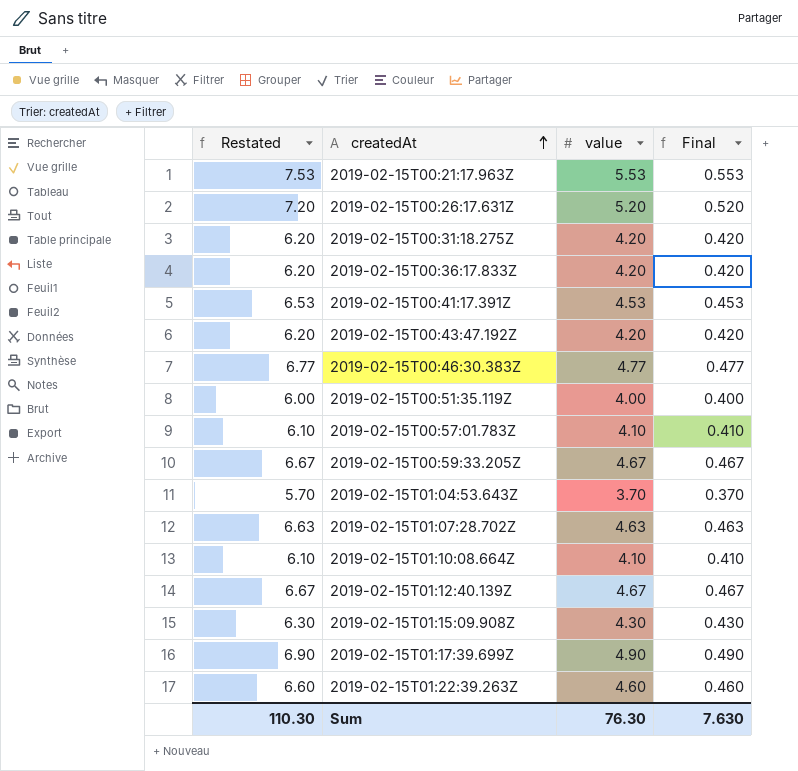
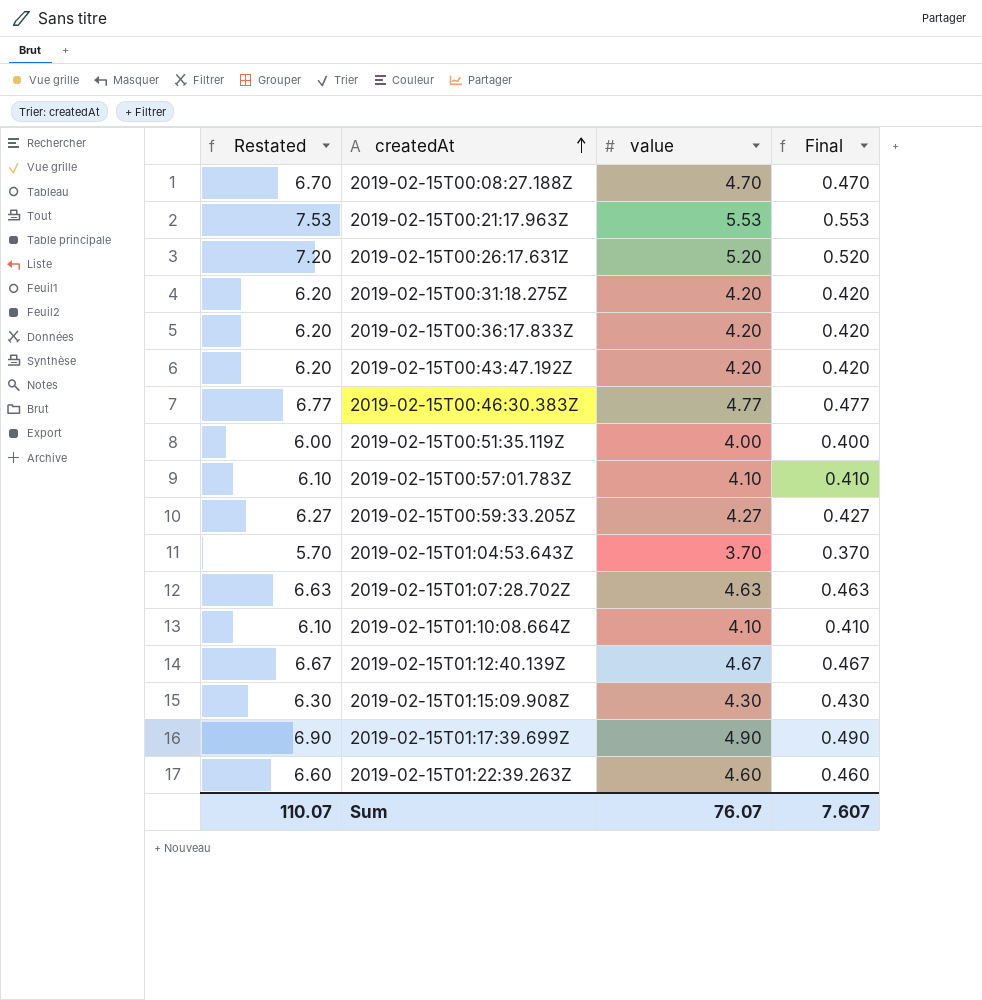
row 2019-02-15T00:41:17.391Z: 6.53 | 4.53 | 0.453 -> none
row 2019-02-15T00:08:27.188Z: none -> 6.70 | 4.70 | 0.470
2019-02-15T00:59:33.205Z | Restated: 6.67 -> 6.27
2019-02-15T00:59:33.205Z | value: 4.67 -> 4.27
2019-02-15T00:59:33.205Z | Final: 0.467 -> 0.427
Sum | Restated: 110.30 -> 110.07
Sum | value: 76.30 -> 76.07
Sum | Final: 7.630 -> 7.607

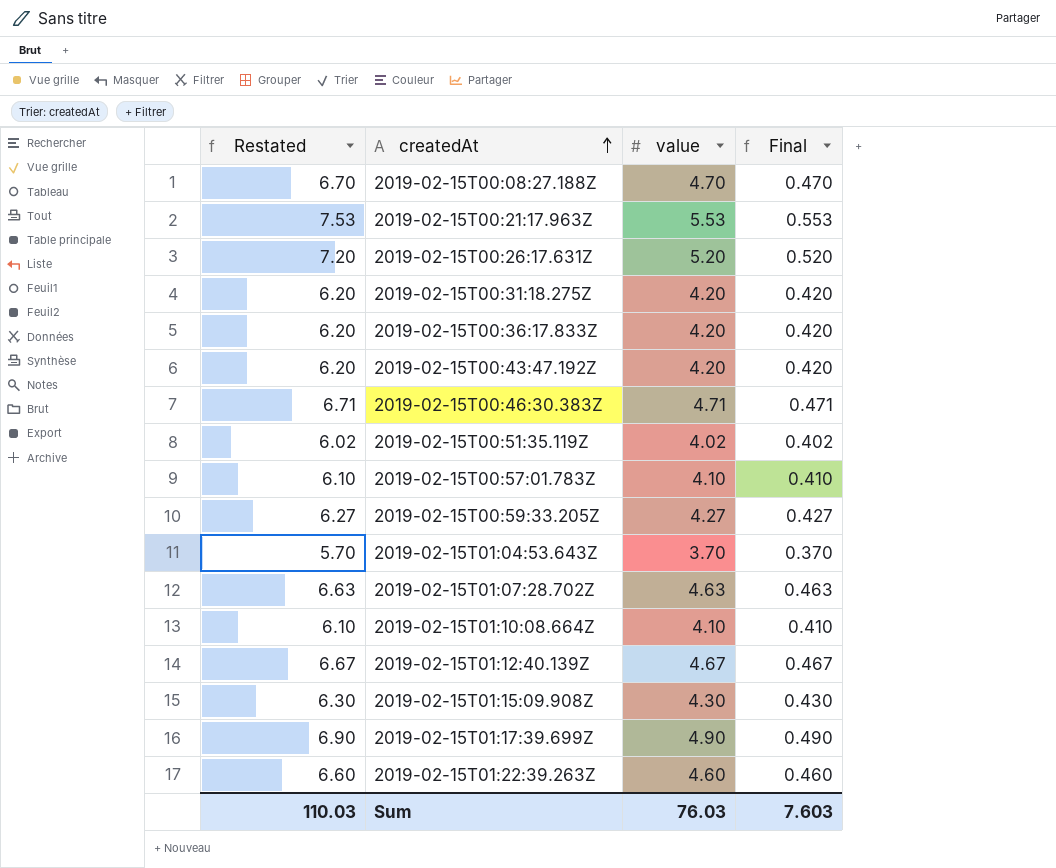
2019-02-15T00:46:30.383Z | Restated: 6.77 -> 6.71
2019-02-15T00:46:30.383Z | value: 4.77 -> 4.71
2019-02-15T00:46:30.383Z | Final: 0.477 -> 0.471
2019-02-15T00:51:35.119Z | Restated: 6.00 -> 6.02
2019-02-15T00:51:35.119Z | value: 4.00 -> 4.02
2019-02-15T00:51:35.119Z | Final: 0.400 -> 0.402
Sum | Restated: 110.07 -> 110.03
Sum | value: 76.07 -> 76.03
Sum | Final: 7.607 -> 7.603

